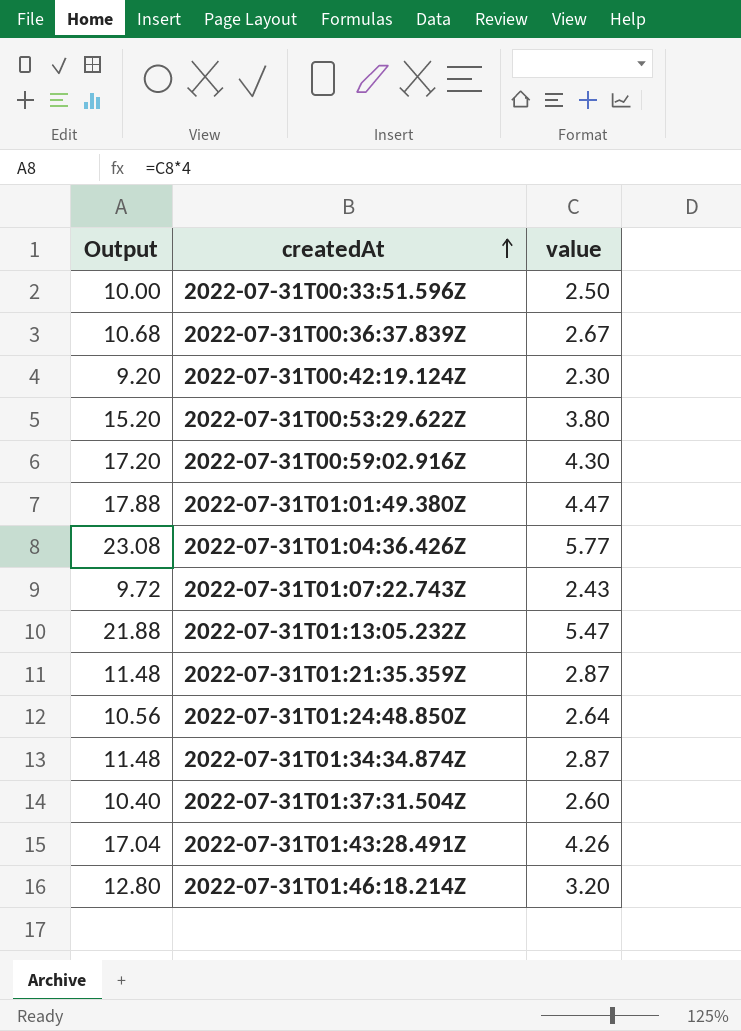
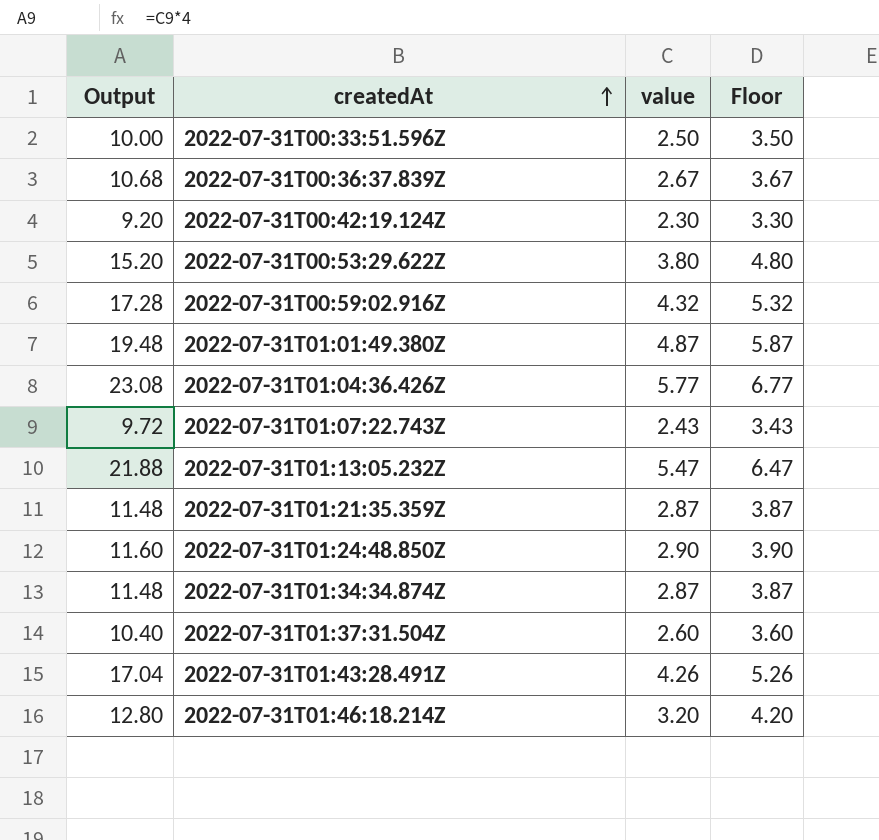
column Floor | formula: none -> [value] + 1
2022-07-31T00:59:02.916Z | Output: 17.20 -> 17.28
2022-07-31T00:59:02.916Z | value: 4.30 -> 4.32
2022-07-31T01:01:49.380Z | Output: 17.88 -> 19.48
2022-07-31T01:01:49.380Z | value: 4.47 -> 4.87
2022-07-31T01:24:48.850Z | Output: 10.56 -> 11.60
2022-07-31T01:24:48.850Z | value: 2.64 -> 2.90

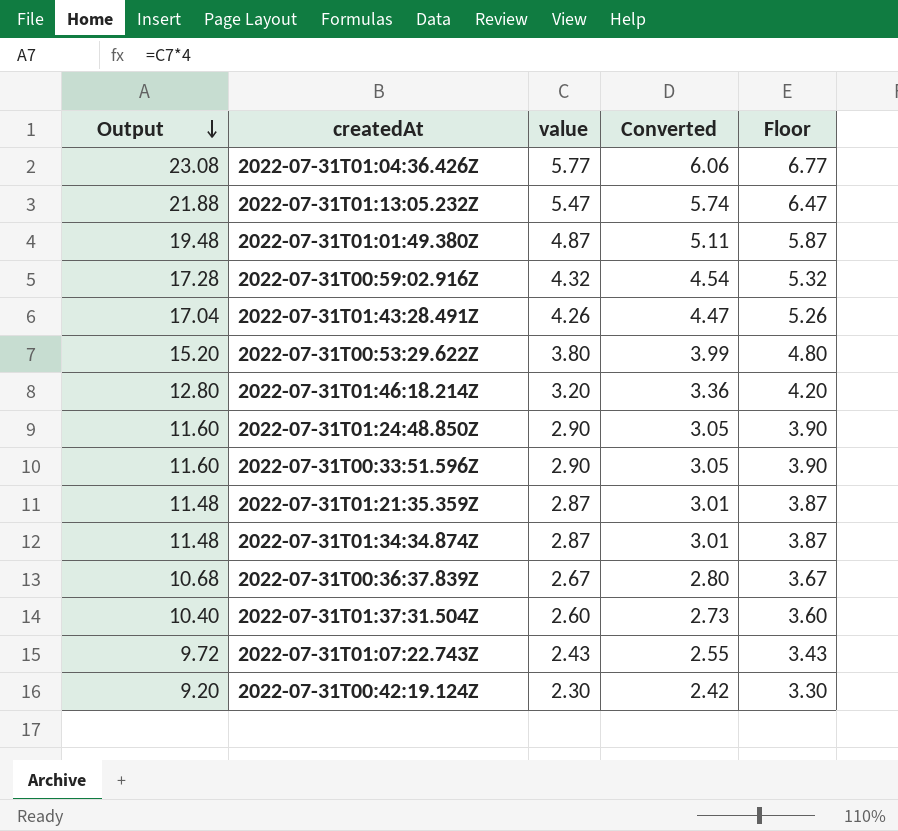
row order: createdAt ascending -> Output descending
column Converted | formula: none -> [value] * 1.05
2022-07-31T00:33:51.596Z | Output: 10.00 -> 11.60
2022-07-31T00:33:51.596Z | value: 2.50 -> 2.90
2022-07-31T00:33:51.596Z | Floor: 3.50 -> 3.90

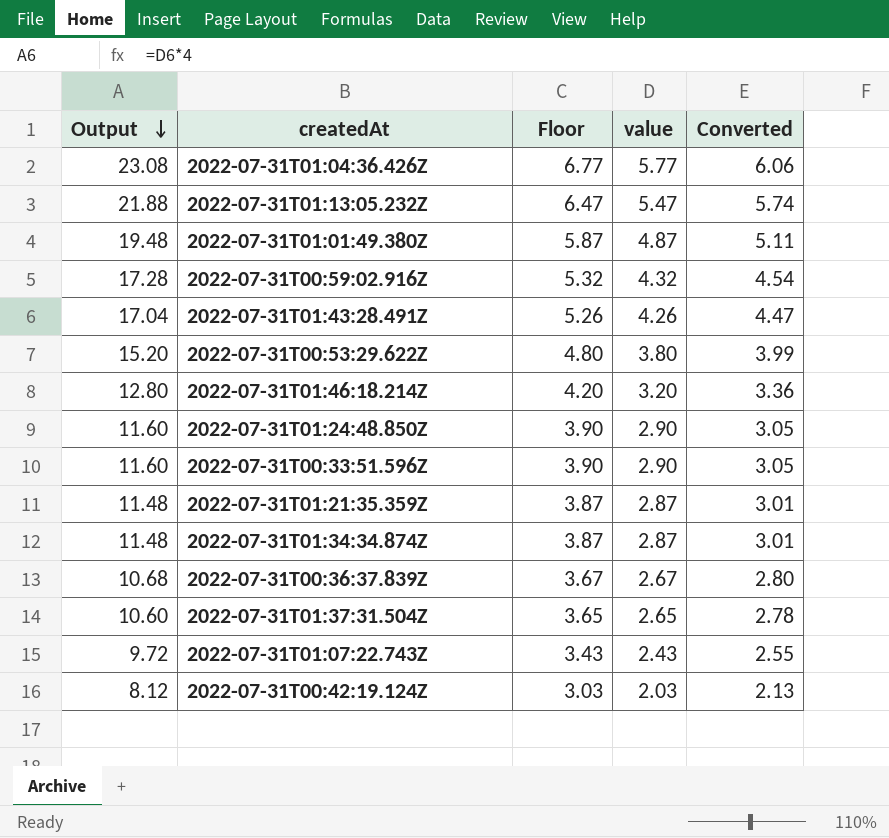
column Floor | position: 5 -> 3
2022-07-31T01:37:31.504Z | Output: 10.40 -> 10.60
2022-07-31T01:37:31.504Z | Floor: 3.60 -> 3.65
2022-07-31T01:37:31.504Z | value: 2.60 -> 2.65
2022-07-31T01:37:31.504Z | Converted: 2.73 -> 2.78
2022-07-31T00:42:19.124Z | Output: 9.20 -> 8.12
2022-07-31T00:42:19.124Z | Floor: 3.30 -> 3.03
2022-07-31T00:42:19.124Z | value: 2.30 -> 2.03
2022-07-31T00:42:19.124Z | Converted: 2.42 -> 2.13

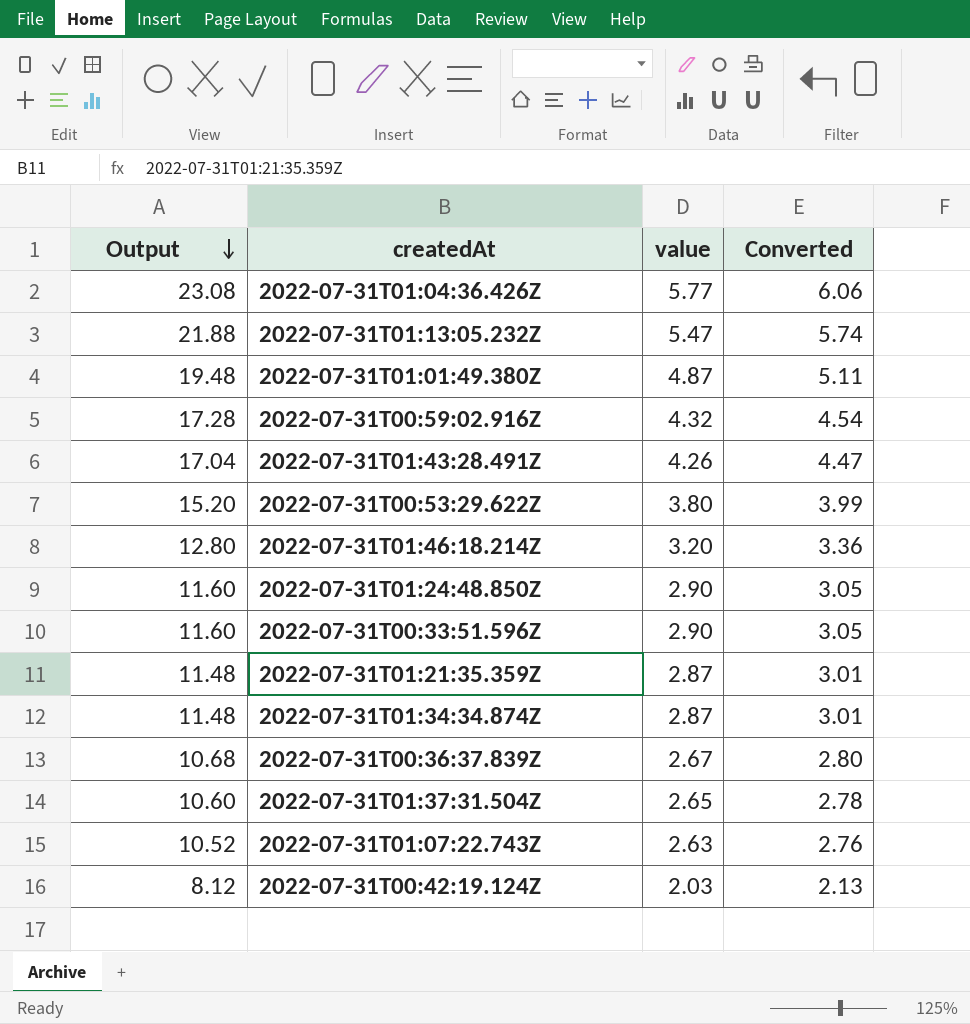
column Floor | formula: [value] + 1 -> none
2022-07-31T01:07:22.743Z | Output: 9.72 -> 10.52
2022-07-31T01:07:22.743Z | value: 2.43 -> 2.63
2022-07-31T01:07:22.743Z | Converted: 2.55 -> 2.76

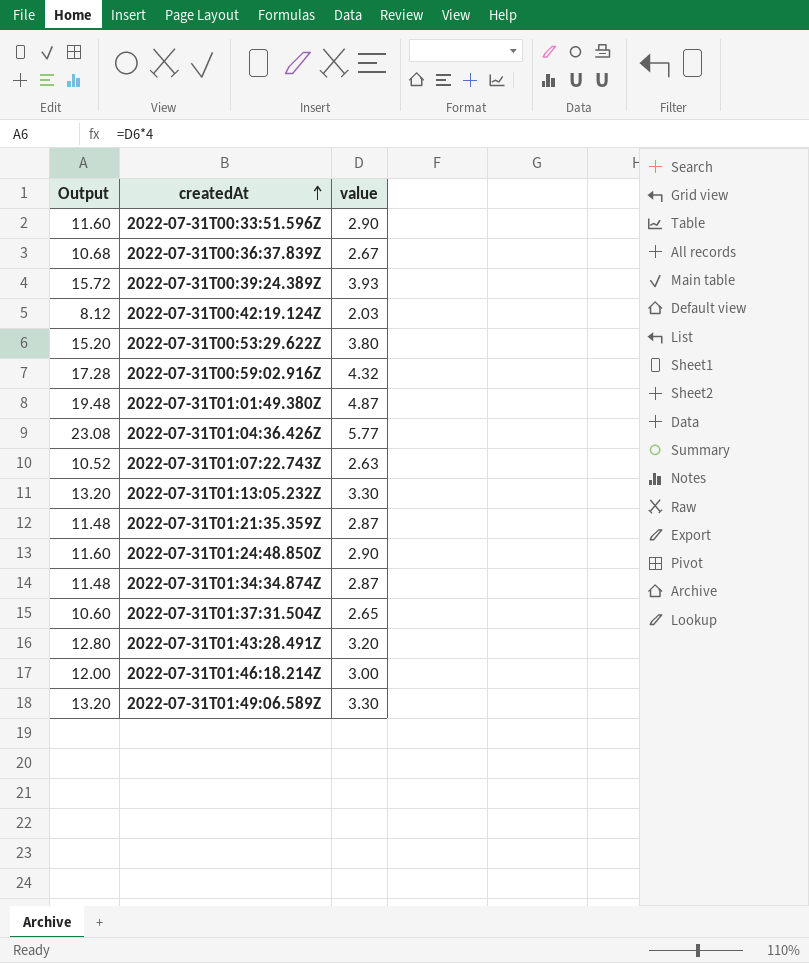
row order: Output descending -> createdAt ascending
column Converted | formula: [value] * 1.05 -> none
row 2022-07-31T00:39:24.389Z: none -> 15.72 | 3.93
2022-07-31T01:13:05.232Z | Output: 21.88 -> 13.20
2022-07-31T01:13:05.232Z | value: 5.47 -> 3.30
2022-07-31T01:43:28.491Z | Output: 17.04 -> 12.80
2022-07-31T01:43:28.491Z | value: 4.26 -> 3.20
2022-07-31T01:46:18.214Z | Output: 12.80 -> 12.00
2022-07-31T01:46:18.214Z | value: 3.20 -> 3.00
row 2022-07-31T01:49:06.589Z: none -> 13.20 | 3.30

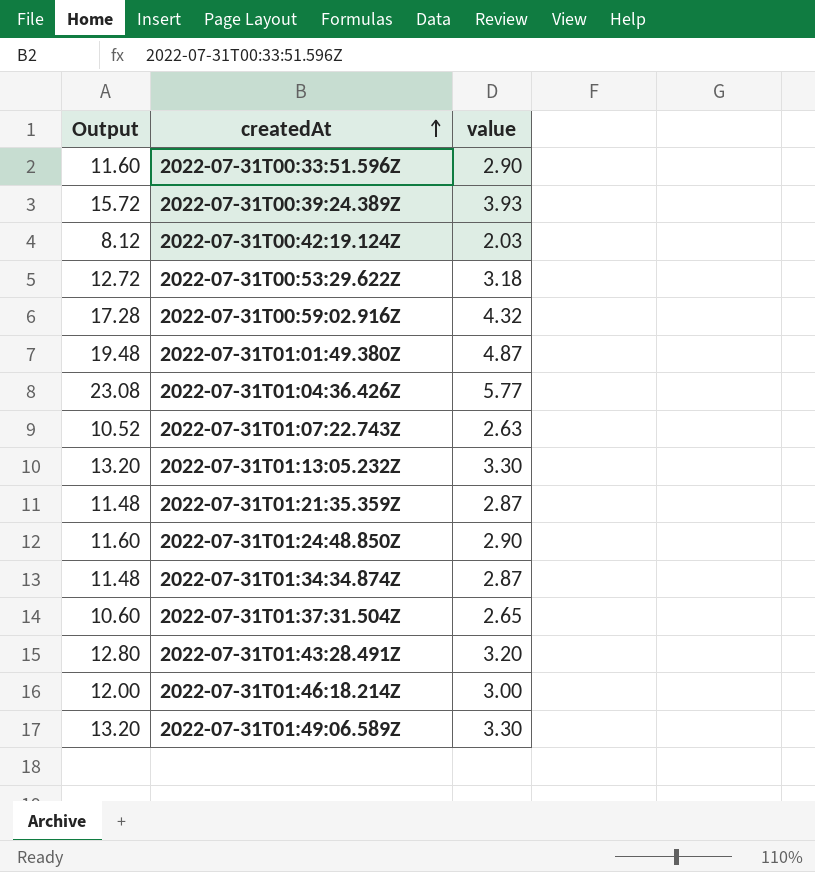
row 2022-07-31T00:36:37.839Z: 10.68 | 2.67 -> none
2022-07-31T00:53:29.622Z | Output: 15.20 -> 12.72
2022-07-31T00:53:29.622Z | value: 3.80 -> 3.18

